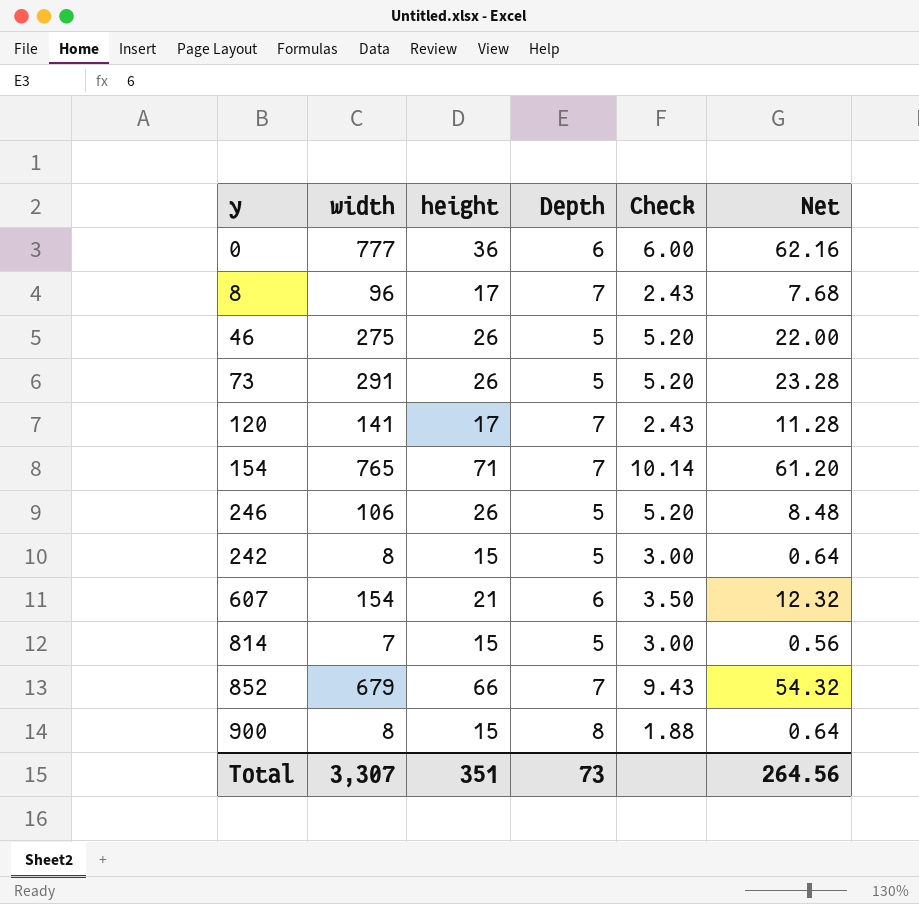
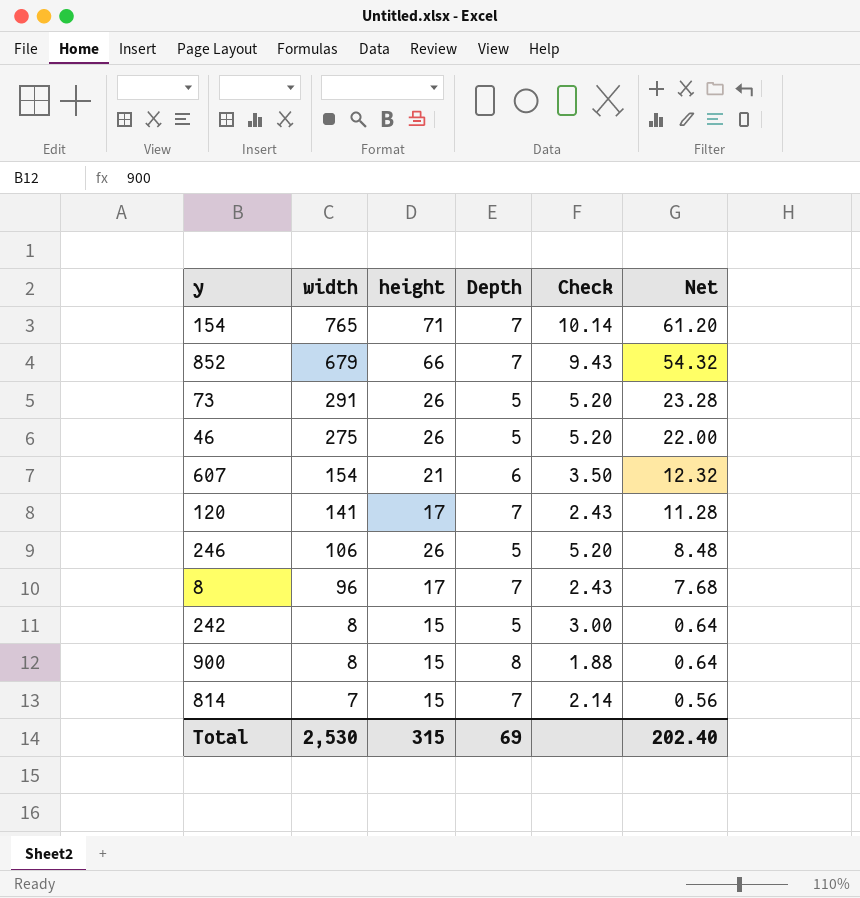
row order: none -> width descending
row 0: 777 | 36 | 6 | 6.00 | 62.16 -> none
814 | Depth: 5 -> 7
814 | Check: 3.00 -> 2.14
Total | width: 3,307 -> 2,530
Total | height: 351 -> 315
Total | Depth: 73 -> 69
Total | Net: 264.56 -> 202.40

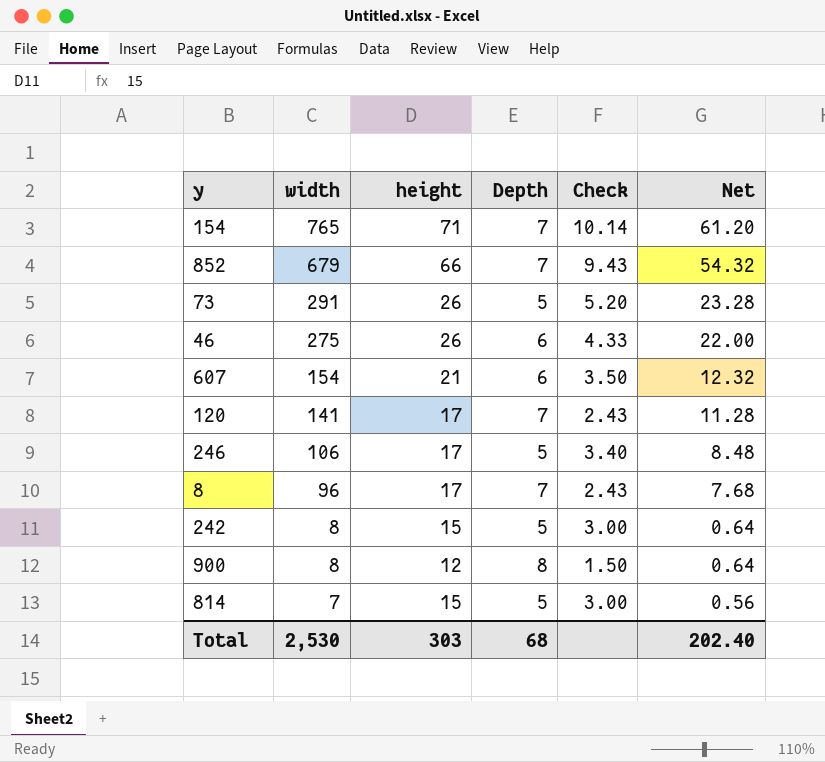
46 | Depth: 5 -> 6
46 | Check: 5.20 -> 4.33
246 | height: 26 -> 17
246 | Check: 5.20 -> 3.40
900 | height: 15 -> 12
900 | Check: 1.88 -> 1.50
814 | Depth: 7 -> 5
814 | Check: 2.14 -> 3.00
Total | height: 315 -> 303
Total | Depth: 69 -> 68

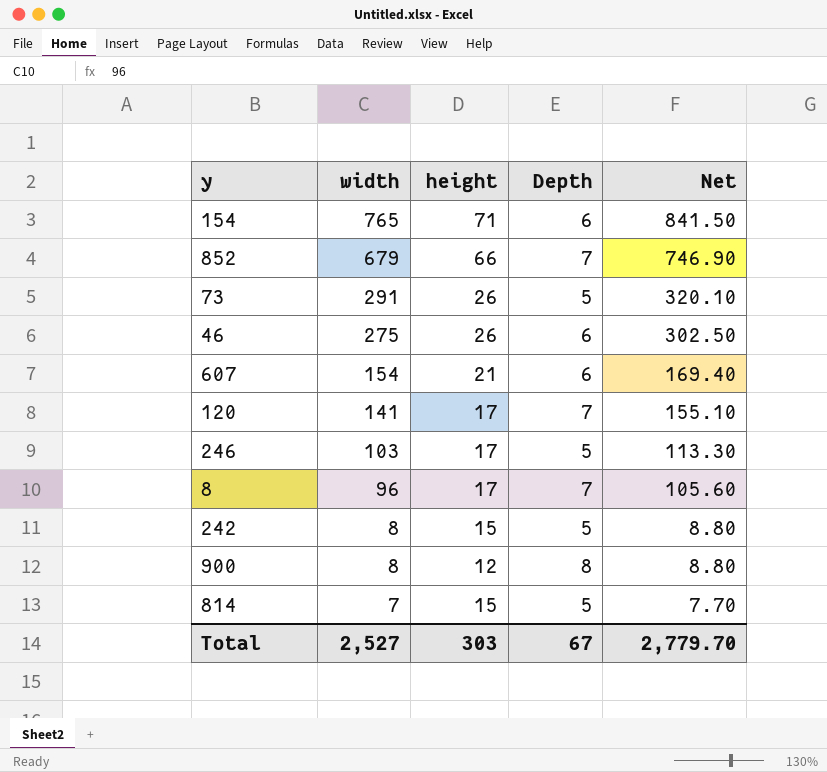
column Check | formula: [height] / [Depth] -> none
column Net | formula: [width] * 0.08 -> [width] * 1.1
154 | Depth: 7 -> 6
246 | width: 106 -> 103
Total | width: 2,530 -> 2,527
Total | Depth: 68 -> 67
Total | Net: 202.40 -> 2,779.70

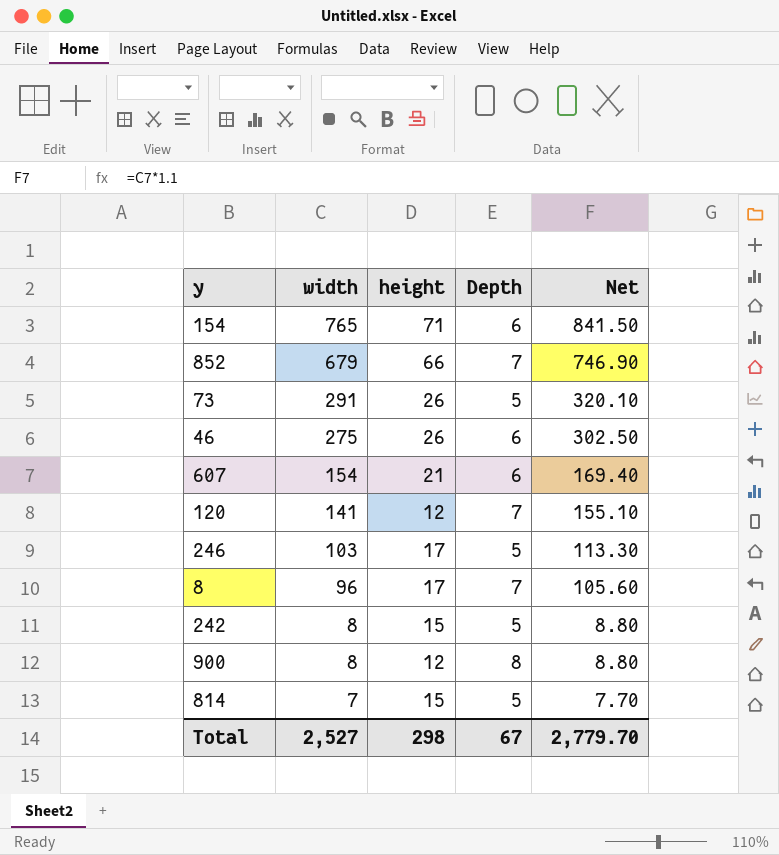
120 | height: 17 -> 12
Total | height: 303 -> 298

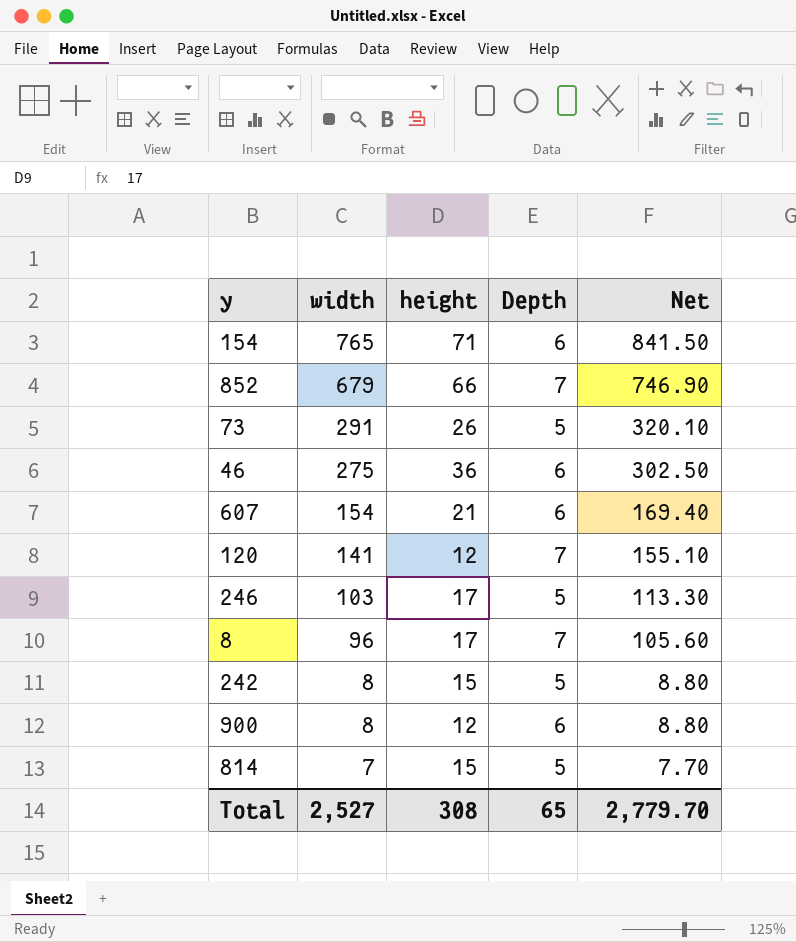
46 | height: 26 -> 36
900 | Depth: 8 -> 6
Total | height: 298 -> 308
Total | Depth: 67 -> 65

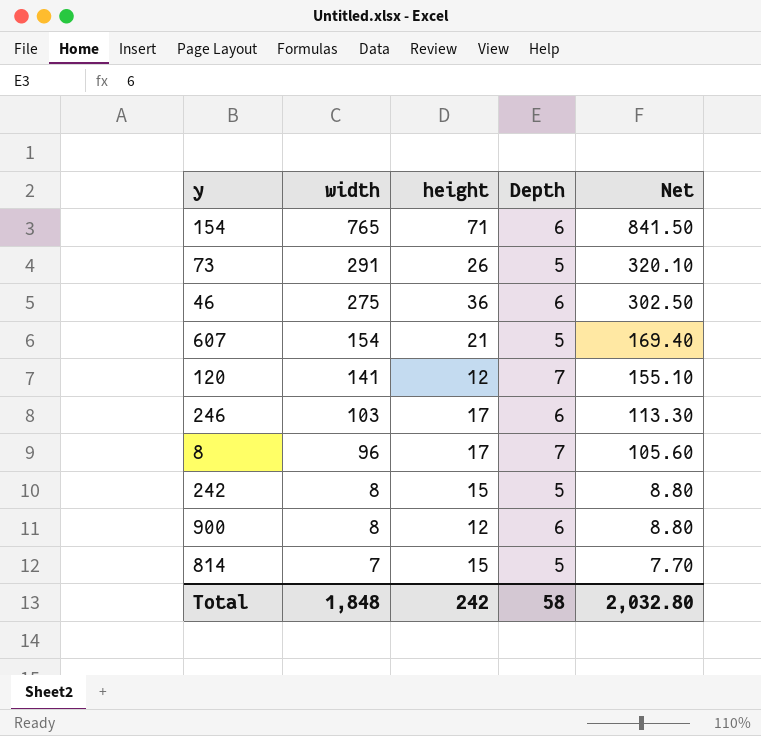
row 852: 679 | 66 | 7 | 746.90 -> none
607 | Depth: 6 -> 5
246 | Depth: 5 -> 6
Total | width: 2,527 -> 1,848
Total | height: 308 -> 242
Total | Depth: 65 -> 58
Total | Net: 2,779.70 -> 2,032.80

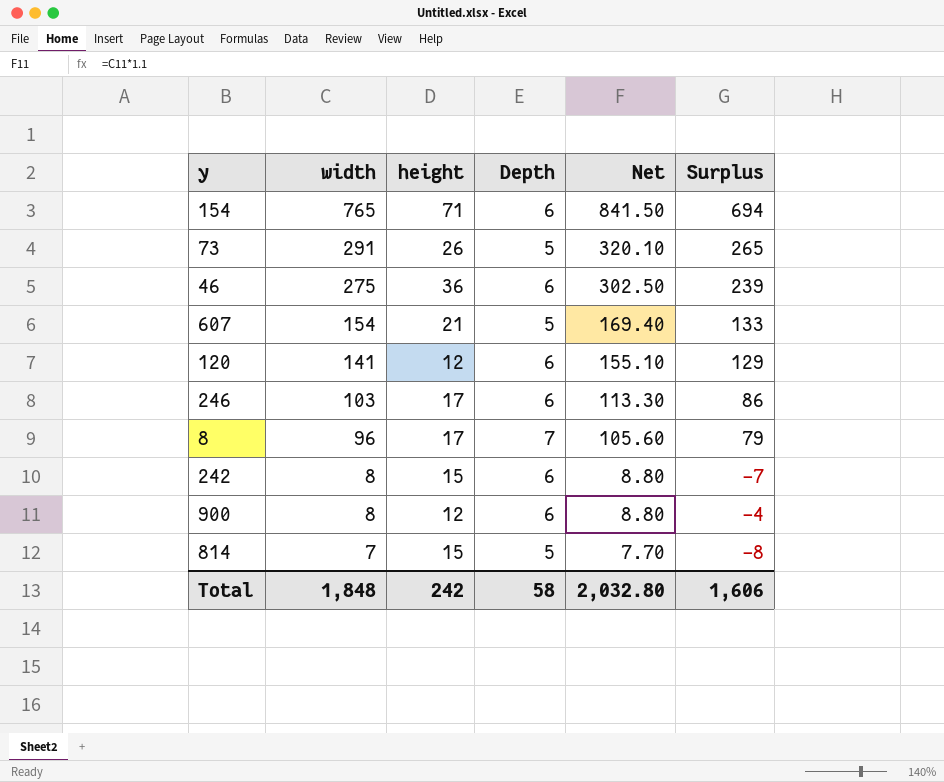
column Surplus | formula: none -> [width] - [height]
120 | Depth: 7 -> 6
242 | Depth: 5 -> 6

